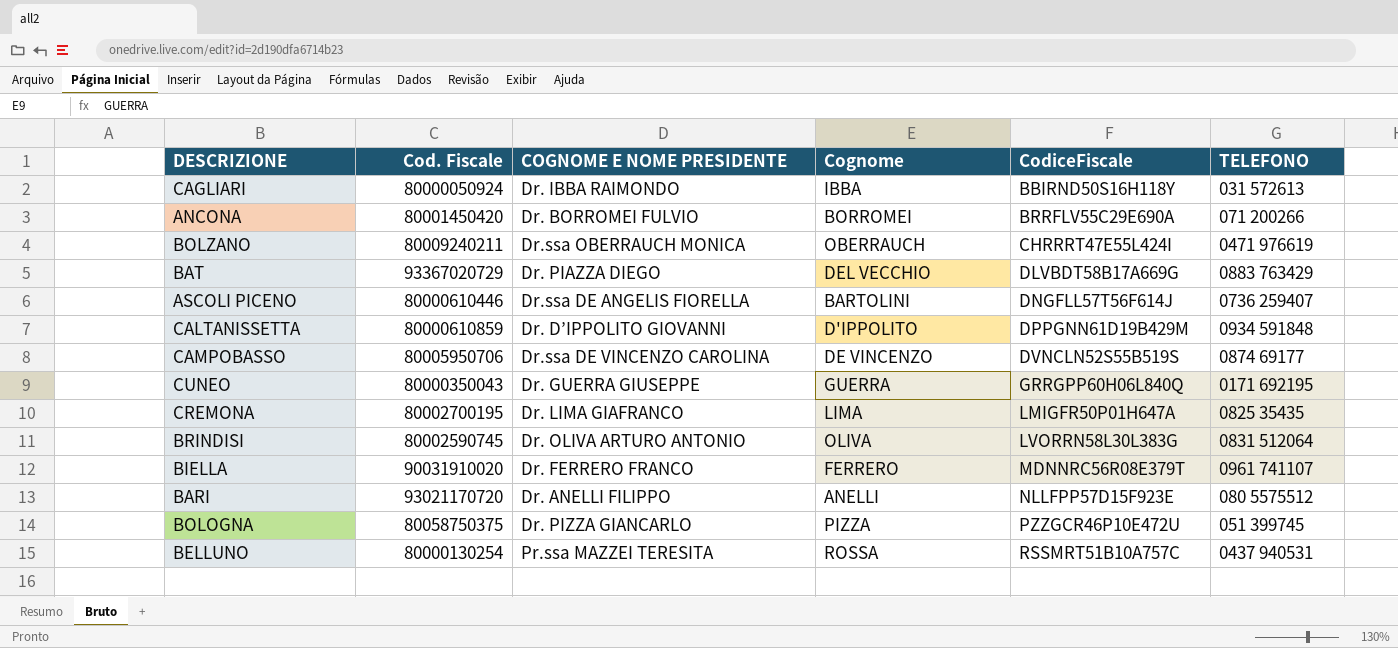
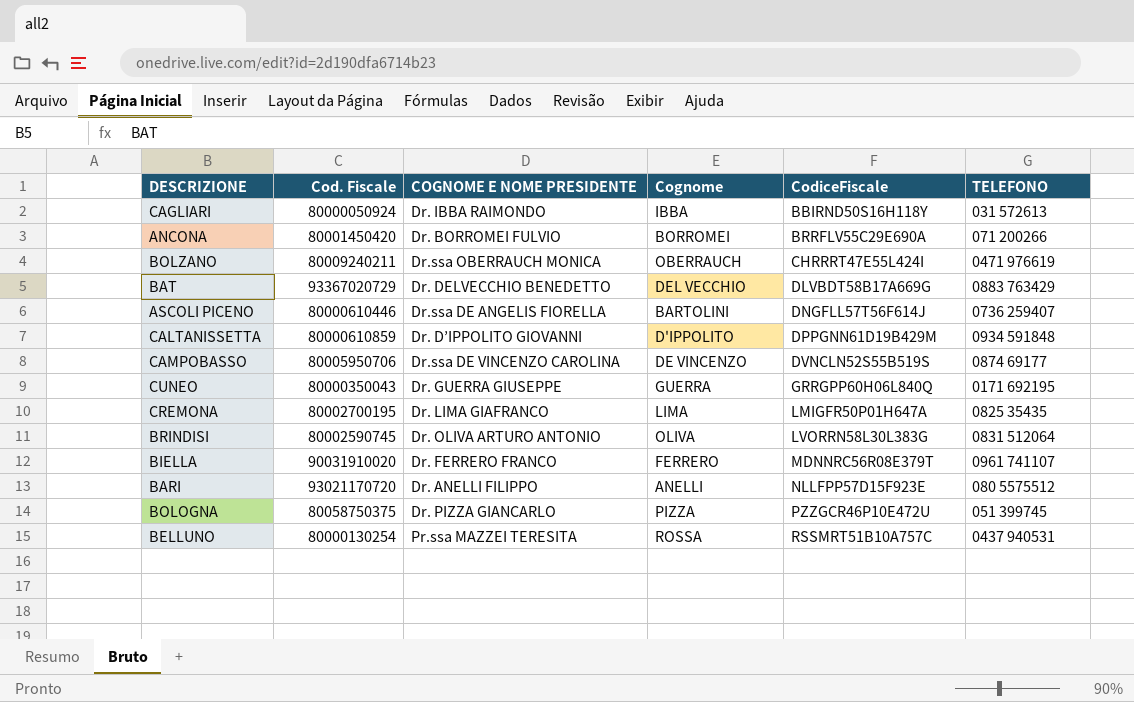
BAT | COGNOME E NOME PRESIDENTE: Dr. PIAZZA DIEGO -> Dr. DELVECCHIO BENEDETTO

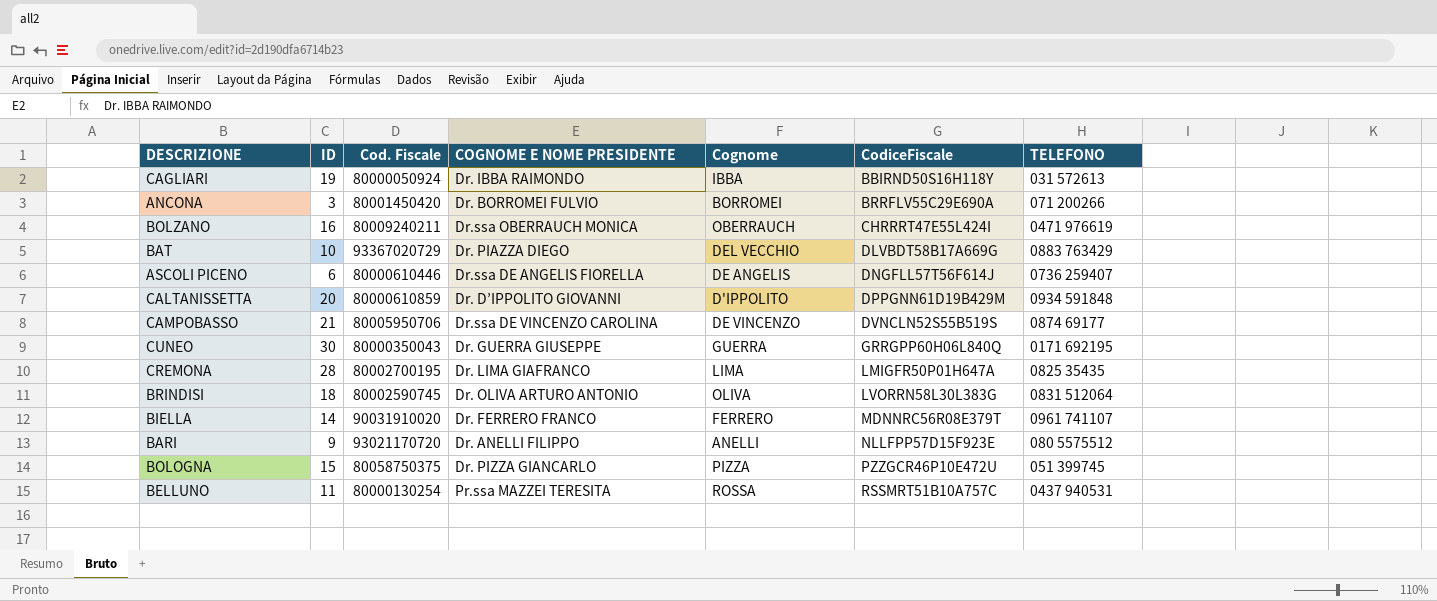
column ID | position: none -> 2
BAT | COGNOME E NOME PRESIDENTE: Dr. DELVECCHIO BENEDETTO -> Dr. PIAZZA DIEGO
ASCOLI PICENO | Cognome: BARTOLINI -> DE ANGELIS

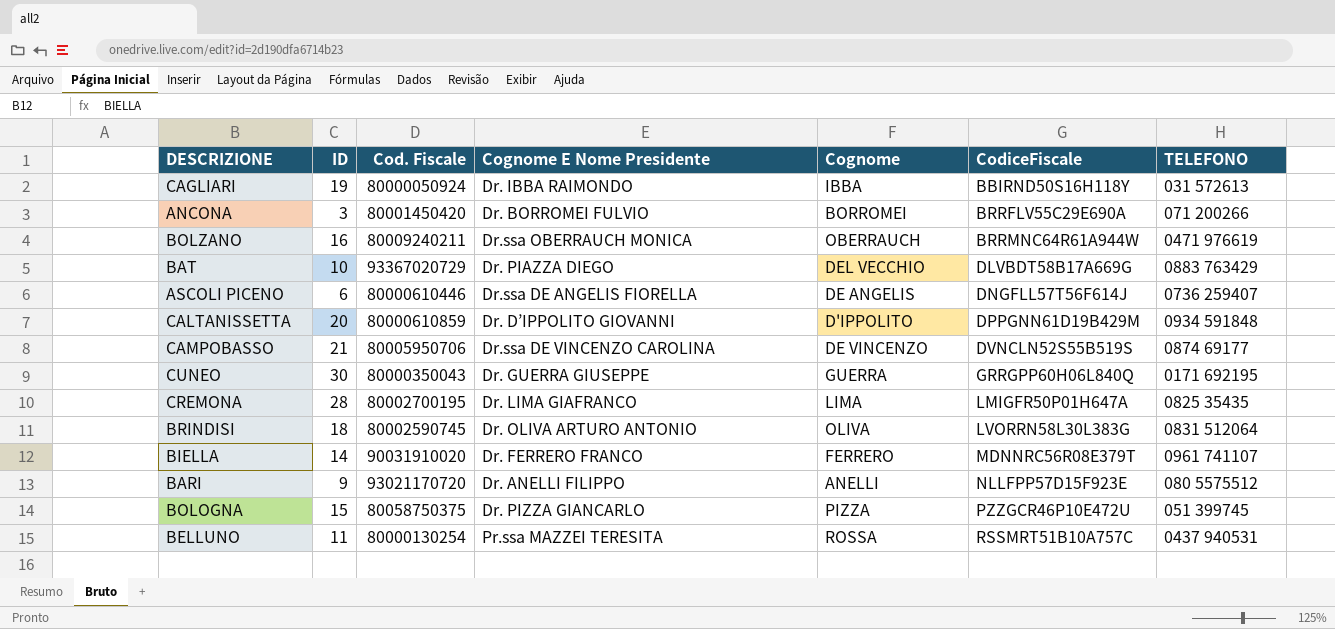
column name: COGNOME E NOME PRESIDENTE -> Cognome E Nome Presidente
BOLZANO | CodiceFiscale: CHRRRT47E55L424I -> BRRMNC64R61A944W

